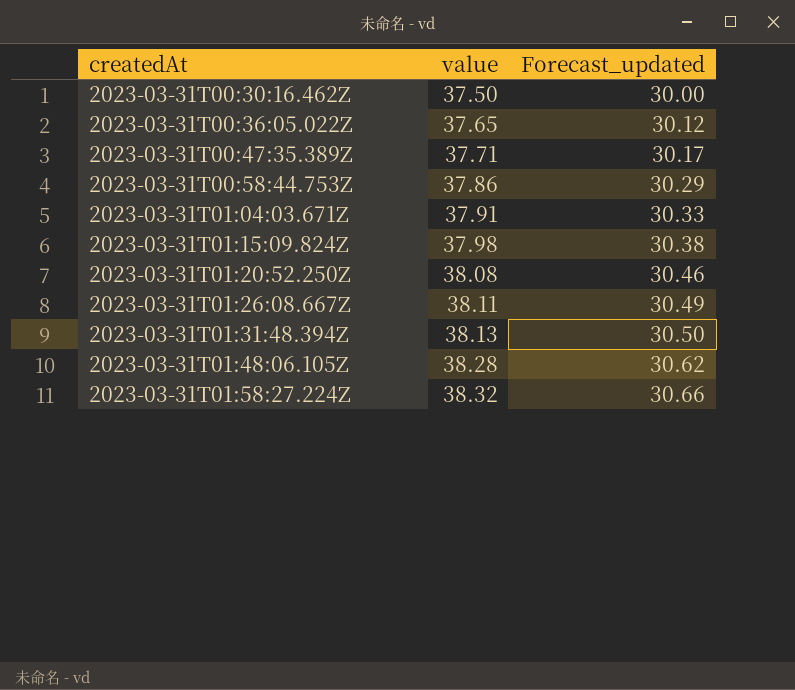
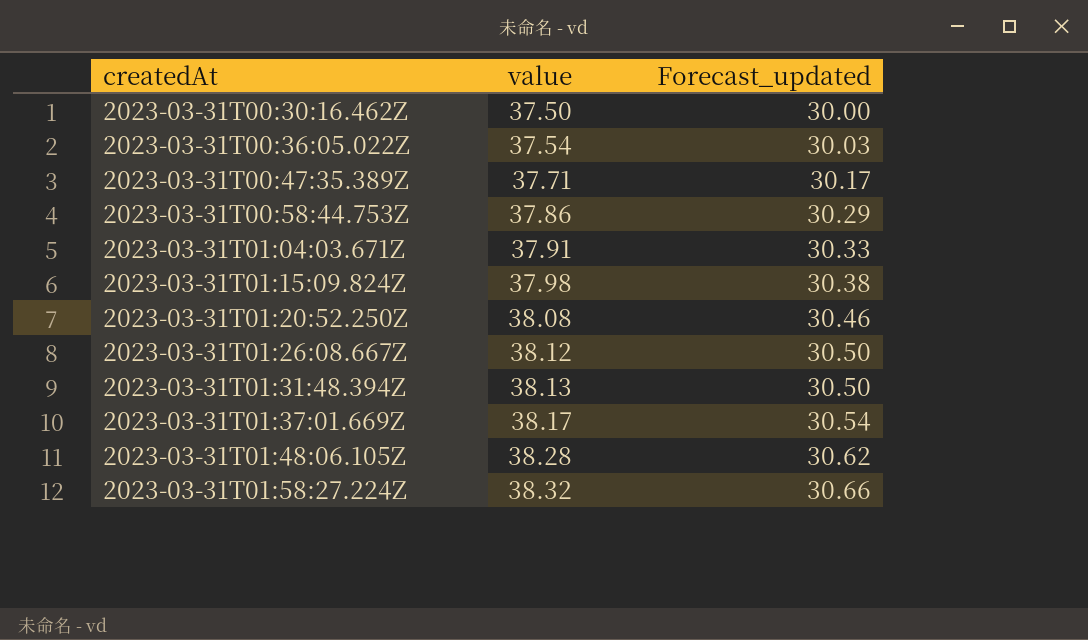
2023-03-31T00:36:05.022Z | value: 37.65 -> 37.54
2023-03-31T00:36:05.022Z | Forecast_updated: 30.12 -> 30.03
2023-03-31T01:26:08.667Z | value: 38.11 -> 38.12
2023-03-31T01:26:08.667Z | Forecast_updated: 30.49 -> 30.50
row 2023-03-31T01:37:01.669Z: none -> 38.17 | 30.54

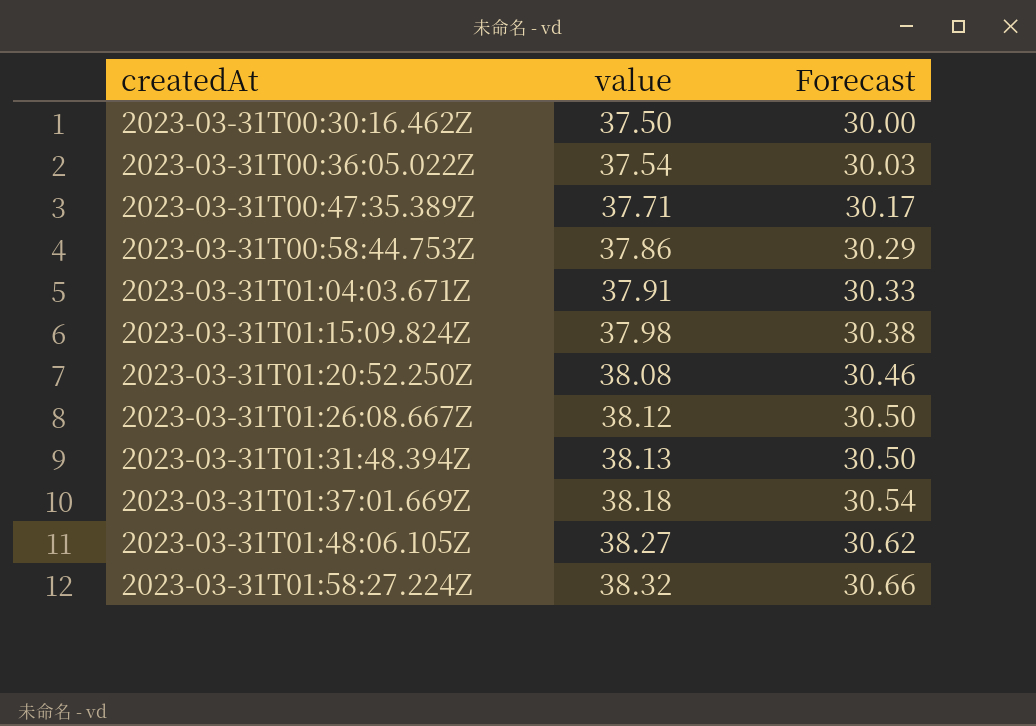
column name: Forecast_updated -> Forecast
2023-03-31T01:37:01.669Z | value: 38.17 -> 38.18
2023-03-31T01:48:06.105Z | value: 38.28 -> 38.27

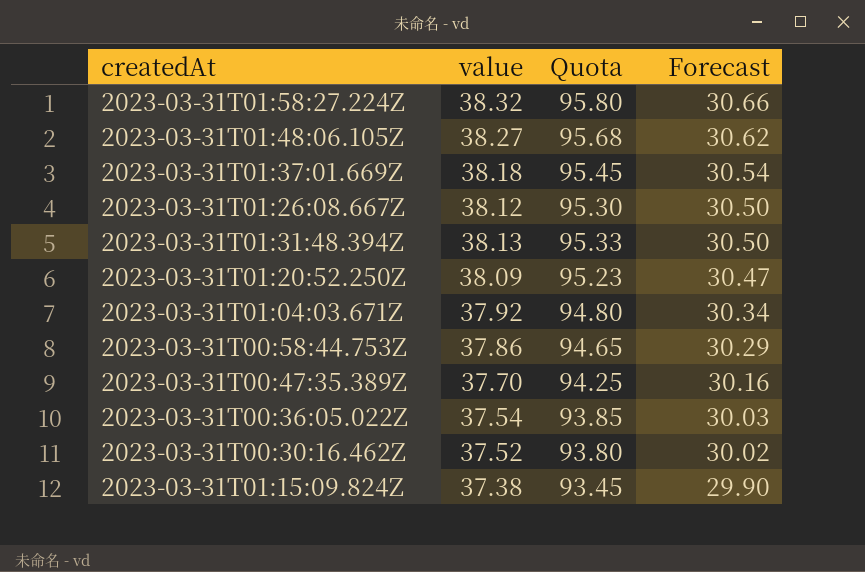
row order: createdAt ascending -> Forecast descending
column Quota | formula: none -> [value] * 2.5
2023-03-31T01:20:52.250Z | value: 38.08 -> 38.09
2023-03-31T01:20:52.250Z | Forecast: 30.46 -> 30.47
2023-03-31T01:04:03.671Z | value: 37.91 -> 37.92
2023-03-31T01:04:03.671Z | Forecast: 30.33 -> 30.34
2023-03-31T00:47:35.389Z | value: 37.71 -> 37.70
2023-03-31T00:47:35.389Z | Forecast: 30.17 -> 30.16
2023-03-31T00:30:16.462Z | value: 37.50 -> 37.52
2023-03-31T00:30:16.462Z | Forecast: 30.00 -> 30.02
2023-03-31T01:15:09.824Z | value: 37.98 -> 37.38
2023-03-31T01:15:09.824Z | Forecast: 30.38 -> 29.90

